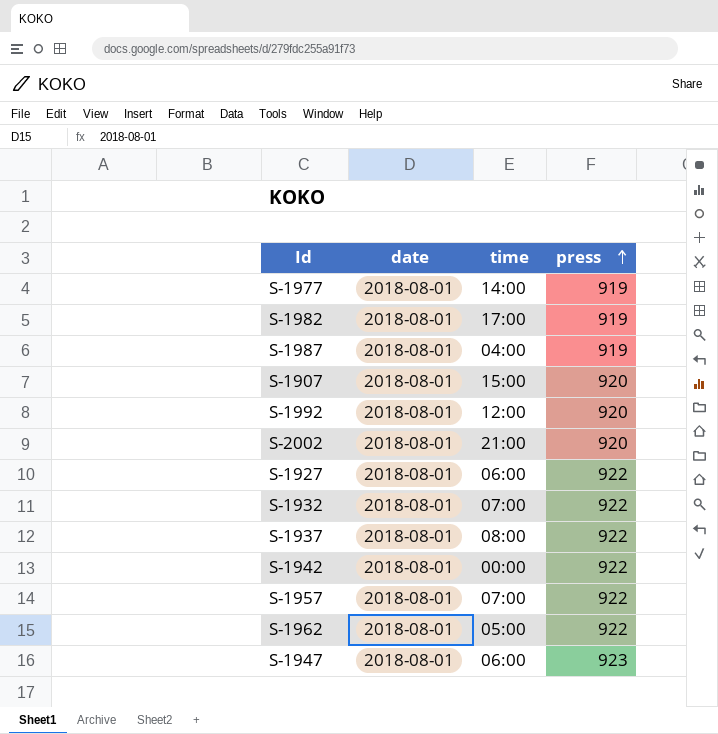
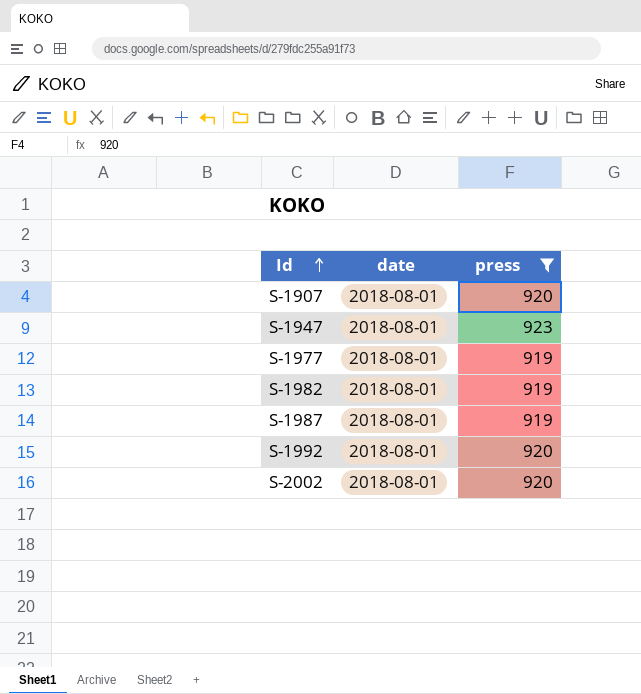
filter: none -> press != 922
row order: press ascending -> Id ascending
column time | position: 3 -> none

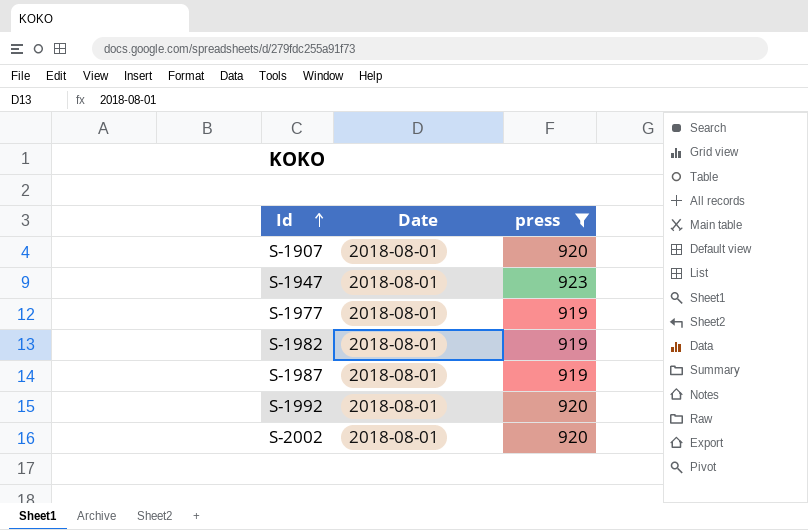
column name: date -> Date

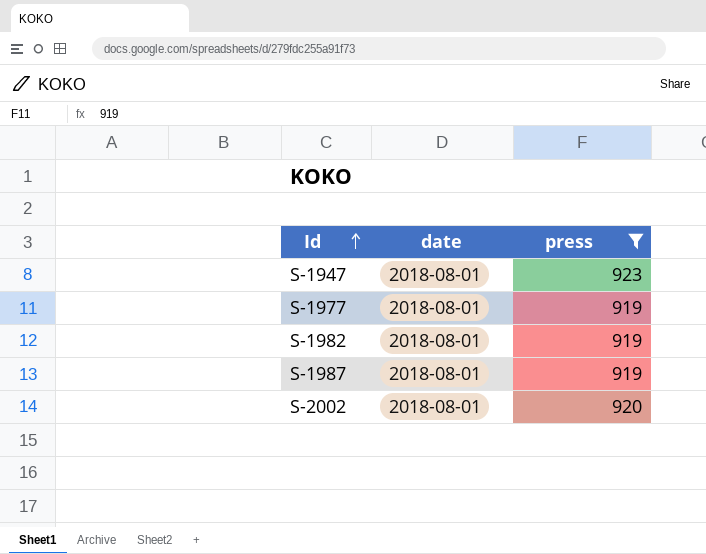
column name: Date -> date
row S-1907: 2018-08-01 | 920 -> none
row S-1992: 2018-08-01 | 920 -> none

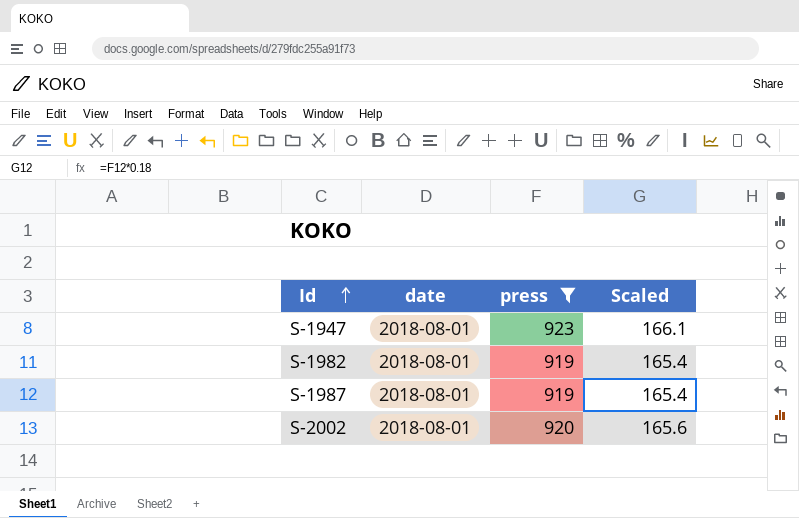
column Scaled | formula: none -> [press] * 0.18
row S-1977: 2018-08-01 | 919 -> none

